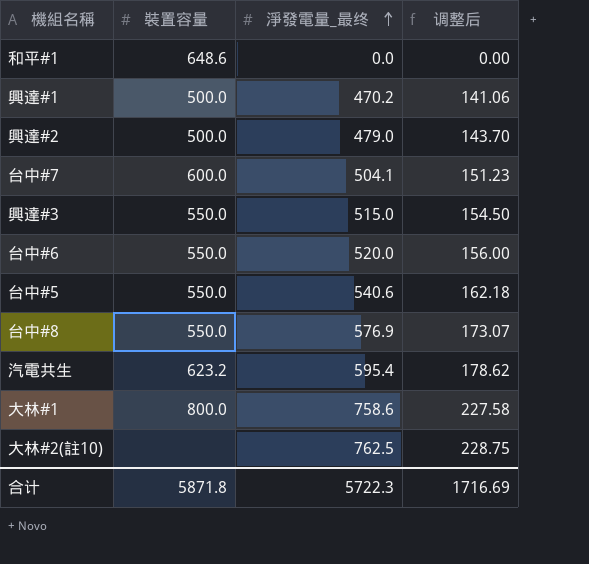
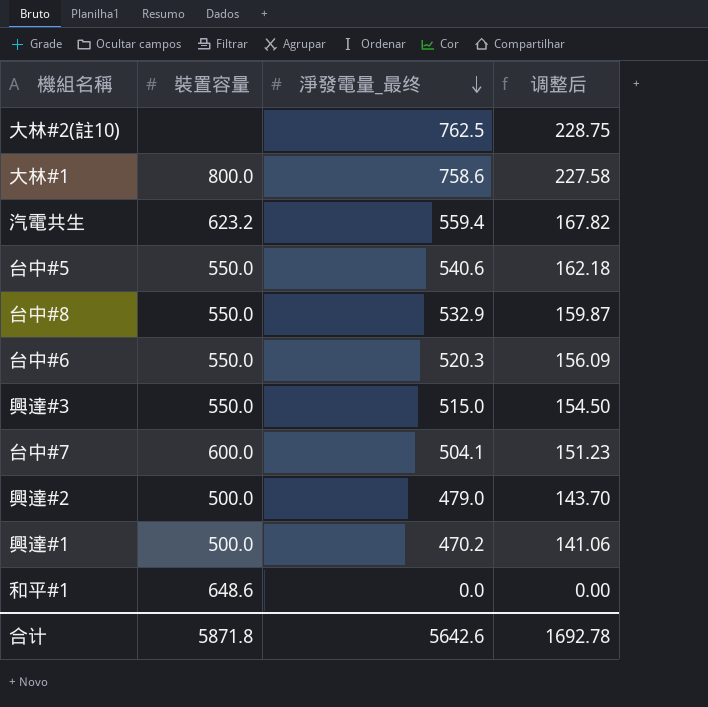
row order: 淨發電量_最终 ascending -> 淨發電量_最终 descending
汽電共生 | 淨發電量_最终: 595.4 -> 559.4
汽電共生 | 调整后: 178.62 -> 167.82
台中#8 | 淨發電量_最终: 576.9 -> 532.9
台中#8 | 调整后: 173.07 -> 159.87
台中#6 | 淨發電量_最终: 520.0 -> 520.3
台中#6 | 调整后: 156.00 -> 156.09
合计 | 淨發電量_最终: 5722.3 -> 5642.6
合计 | 调整后: 1716.69 -> 1692.78

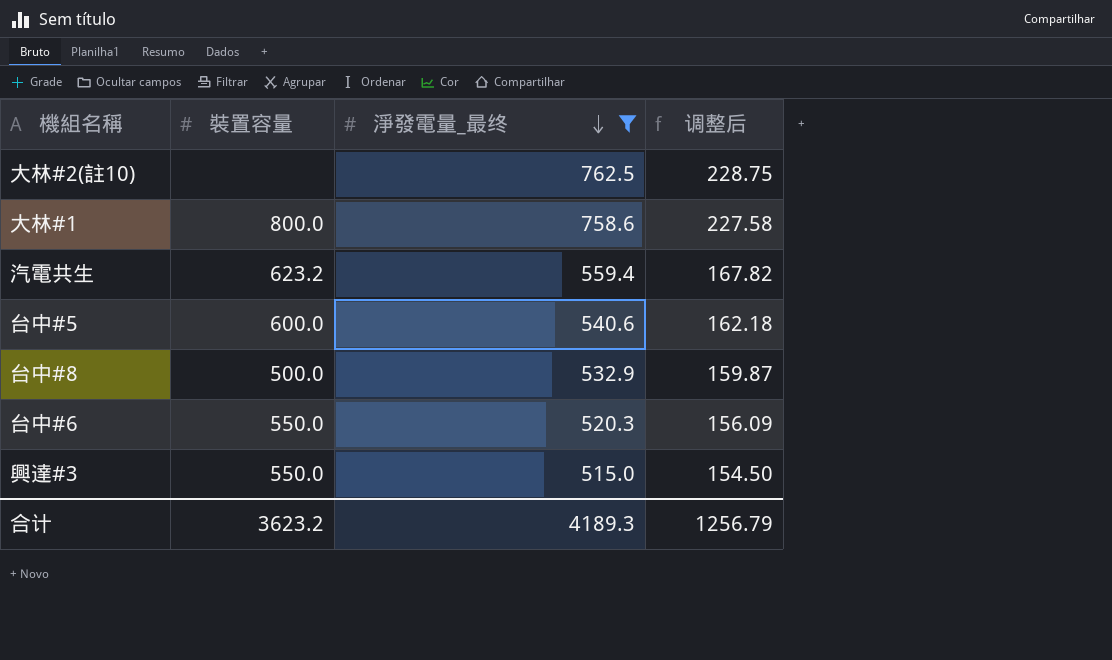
filter: none -> 淨發電量_最终 >= 515.0
台中#5 | 裝置容量: 550.0 -> 600.0
台中#8 | 裝置容量: 550.0 -> 500.0
合计 | 裝置容量: 5871.8 -> 3623.2
合计 | 淨發電量_最终: 5642.6 -> 4189.3
合计 | 调整后: 1692.78 -> 1256.79

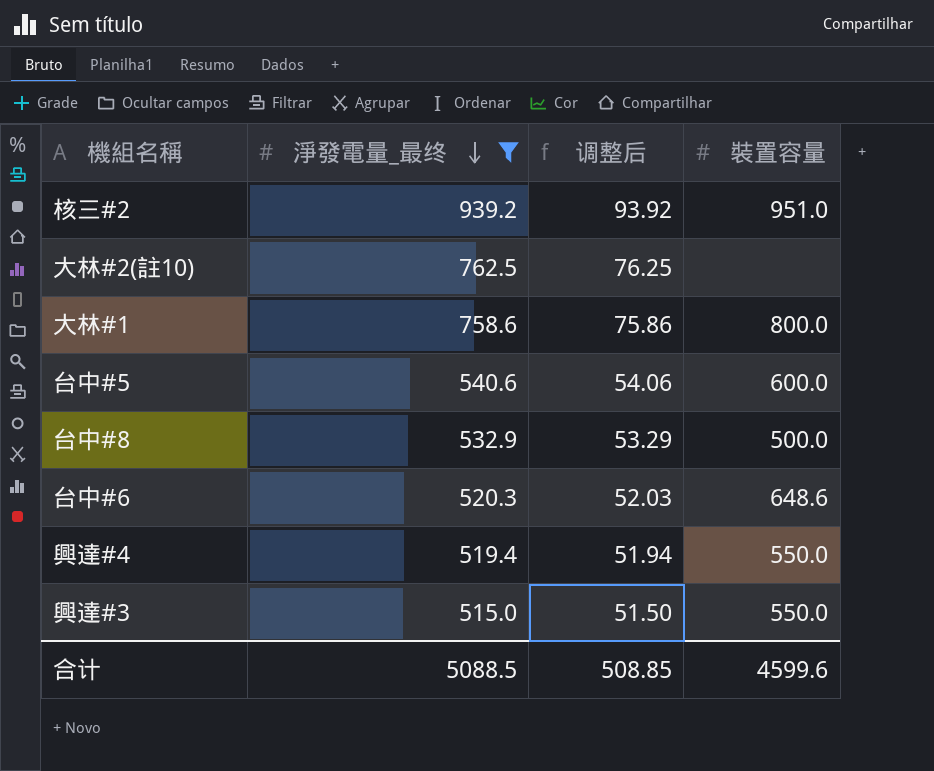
column 调整后 | formula: [淨發電量_最终] * 0.3 -> [淨發電量_最终] * 0.1
column 裝置容量 | position: 2 -> 4
row 汽電共生: 623.2 | 559.4 | 167.82 -> none
row 核三#2: none -> 939.2 | 93.92 | 951.0
台中#6 | 裝置容量: 550.0 -> 648.6
row 興達#4: none -> 519.4 | 51.94 | 550.0
合计 | 淨發電量_最终: 4189.3 -> 5088.5
合计 | 调整后: 1256.79 -> 508.85
合计 | 裝置容量: 3623.2 -> 4599.6

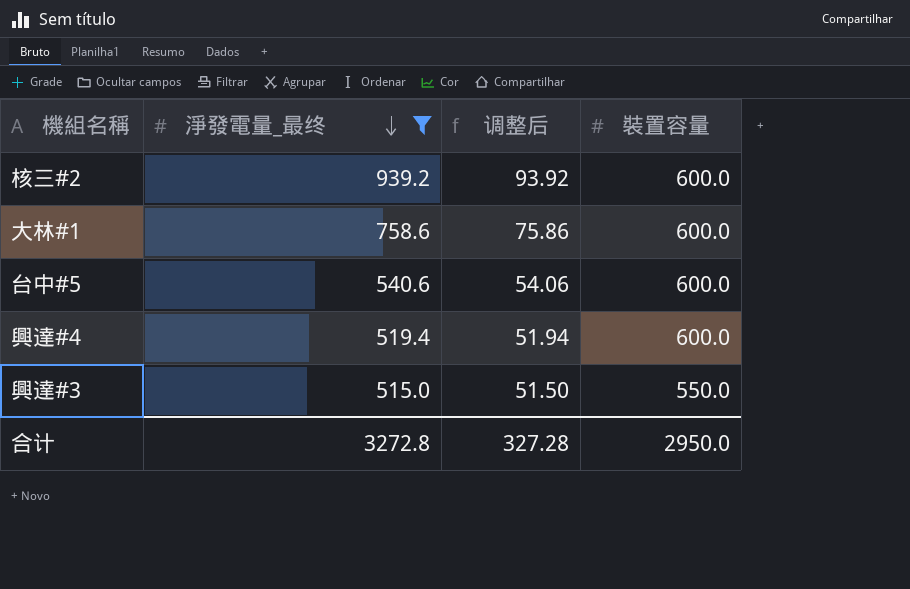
row 大林#2(註10): 762.5 | 76.25 | none -> none
row 台中#8: 532.9 | 53.29 | 500.0 -> none
row 台中#6: 520.3 | 52.03 | 648.6 -> none
核三#2 | 裝置容量: 951.0 -> 600.0
大林#1 | 裝置容量: 800.0 -> 600.0
興達#4 | 裝置容量: 550.0 -> 600.0
合计 | 淨發電量_最终: 5088.5 -> 3272.8
合计 | 调整后: 508.85 -> 327.28
合计 | 裝置容量: 4599.6 -> 2950.0

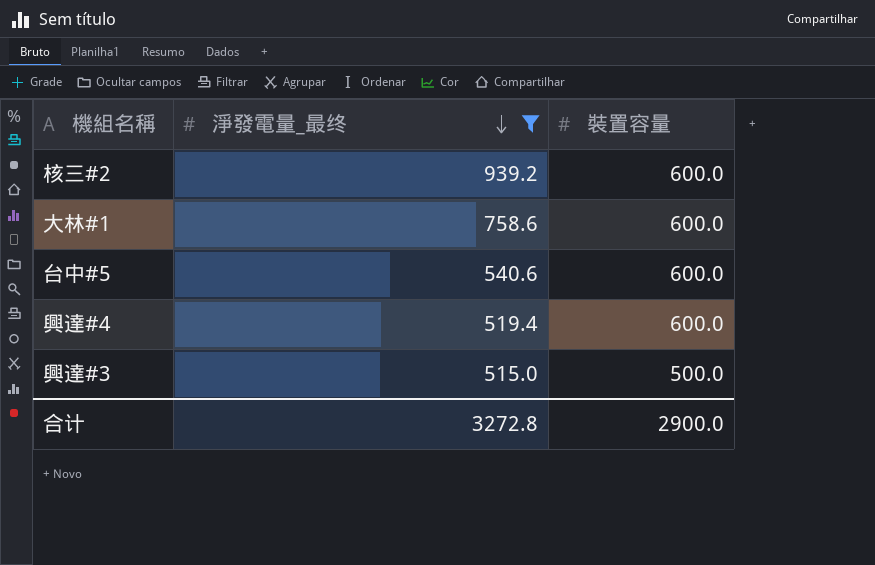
column 调整后 | formula: [淨發電量_最终] * 0.1 -> none
興達#3 | 裝置容量: 550.0 -> 500.0
合计 | 裝置容量: 2950.0 -> 2900.0

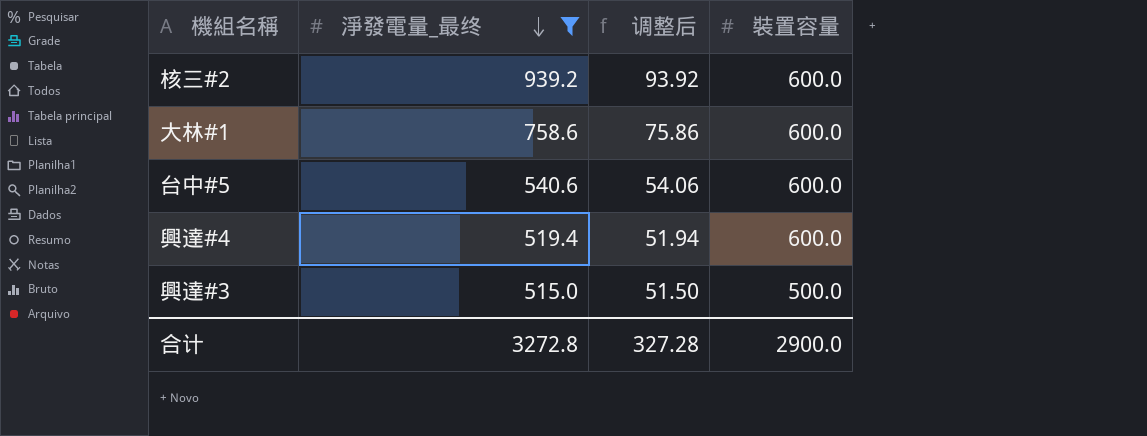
column 调整后 | formula: none -> [淨發電量_最终] * 0.1

